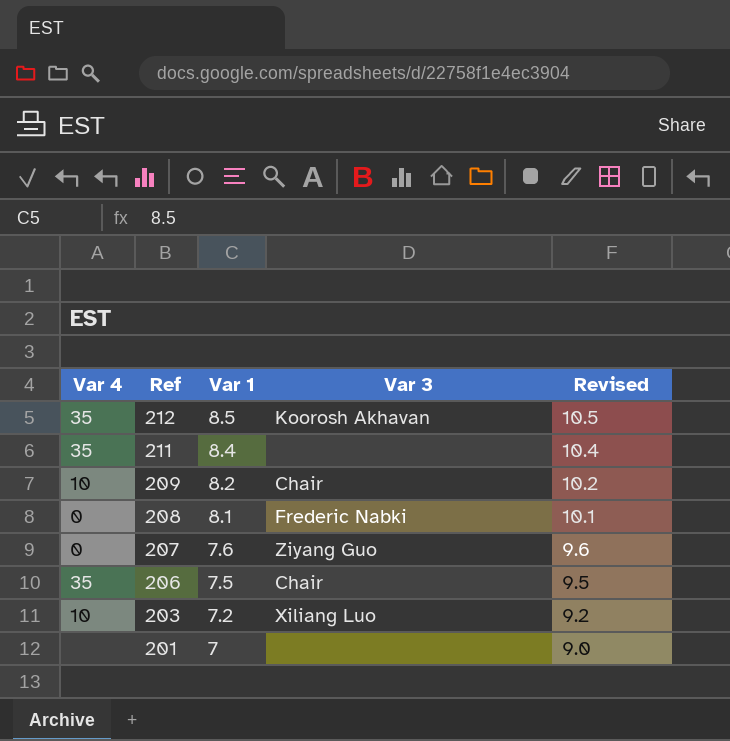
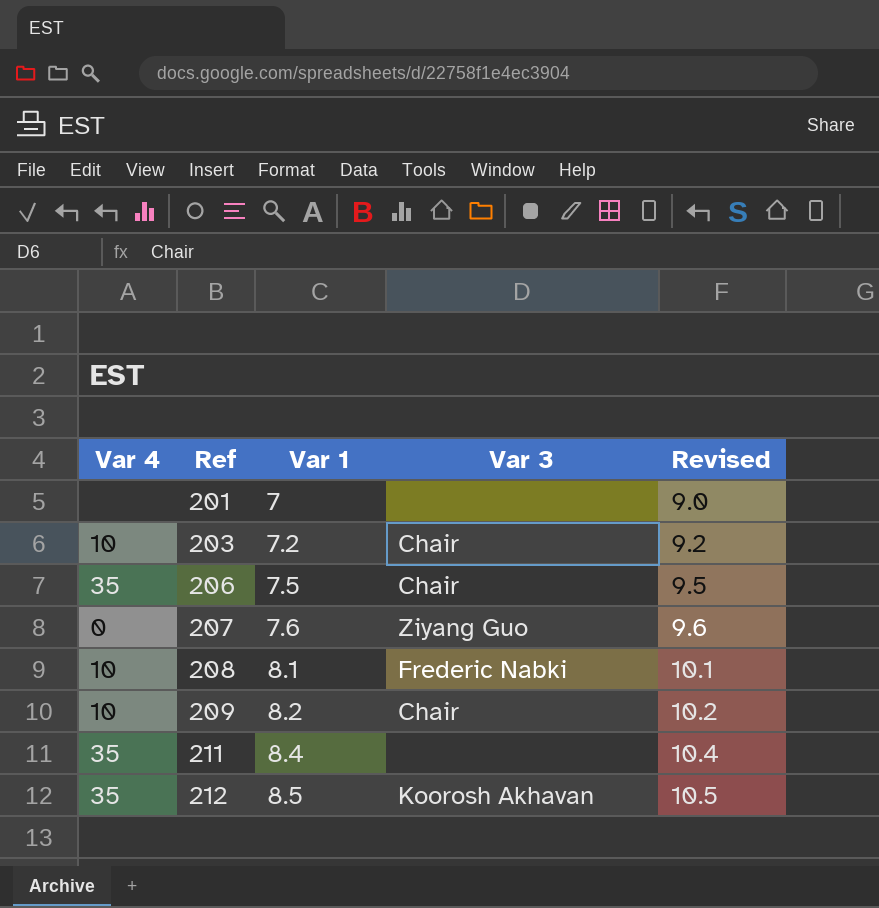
row order: Ref descending -> Ref ascending
203 | Var 3: Xiliang Luo -> Chair
208 | Var 4: 0 -> 10

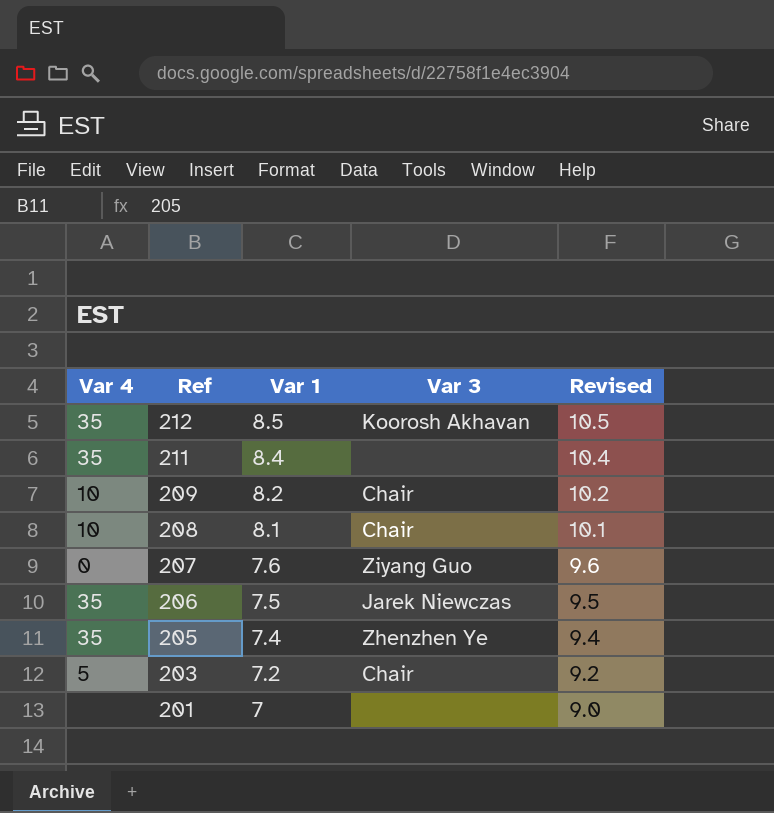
row order: Ref ascending -> Ref descending
208 | Var 3: Frederic Nabki -> Chair
206 | Var 3: Chair -> Jarek Niewczas
row 205: none -> 35 | 7.4 | Zhenzhen Ye | 9.4
203 | Var 4: 10 -> 5

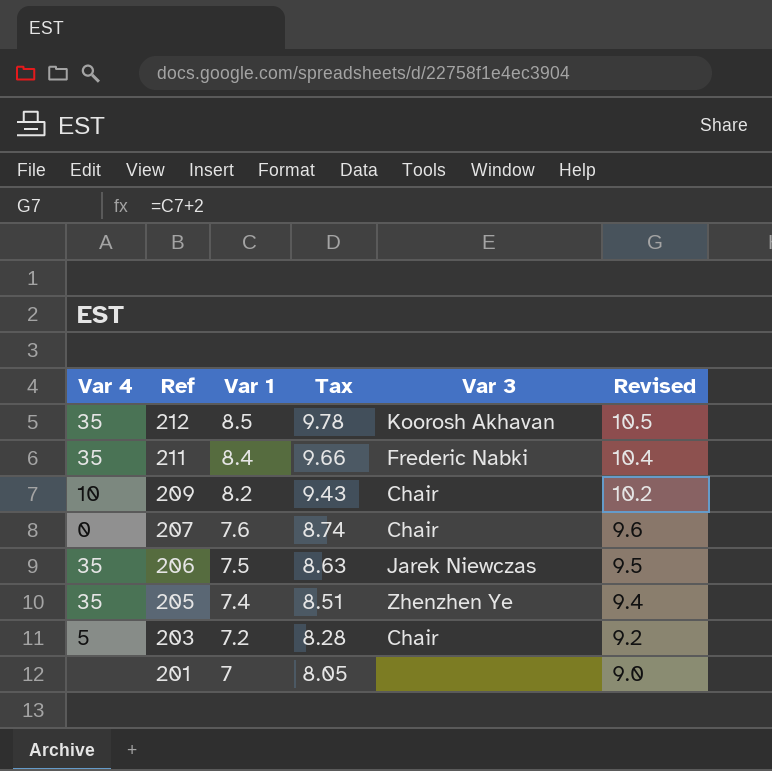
column Tax | formula: none -> [Var 1] * 1.15
row 208: 10 | 8.1 | Chair | 10.1 -> none
211 | Var 3: none -> Frederic Nabki
207 | Var 3: Ziyang Guo -> Chair

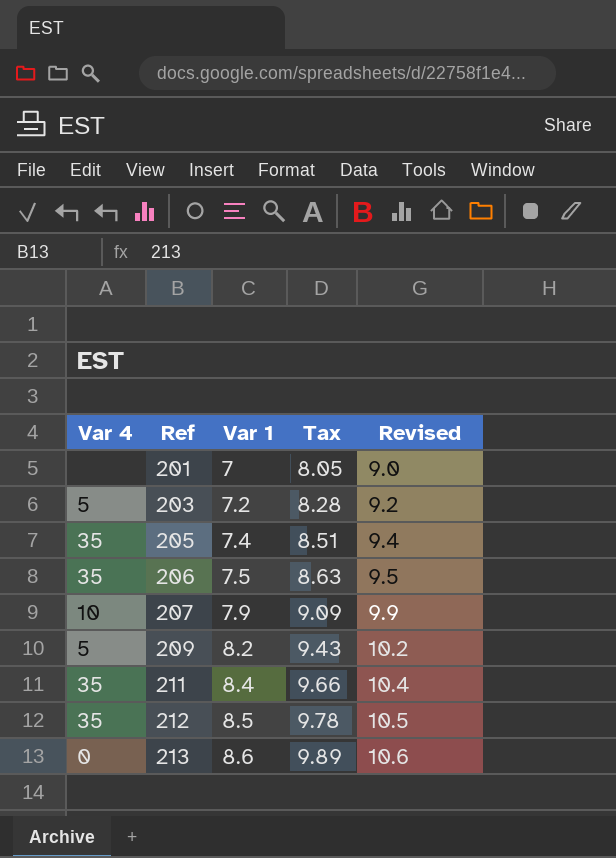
row order: Ref descending -> Ref ascending
column Var 3 | position: 5 -> none
207 | Var 4: 0 -> 10
207 | Var 1: 7.6 -> 7.9
207 | Tax: 8.74 -> 9.09
207 | Revised: 9.6 -> 9.9
209 | Var 4: 10 -> 5
row 213: none -> 0 | 8.6 | 9.89 | 10.6

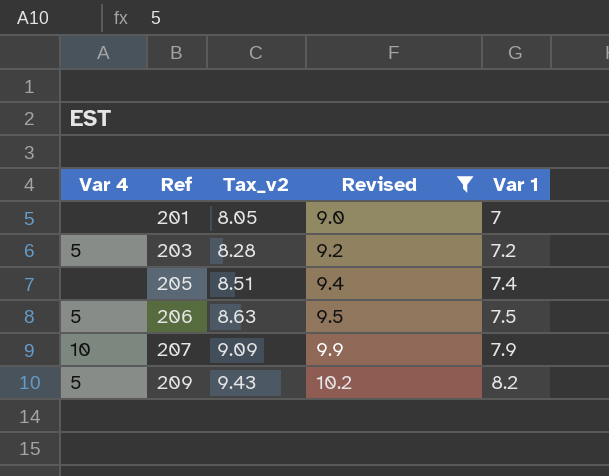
filter: none -> Revised <= 10.2
column name: Tax -> Tax_v2
column Var 1 | position: 3 -> 5
205 | Var 4: 35 -> none
206 | Var 4: 35 -> 5

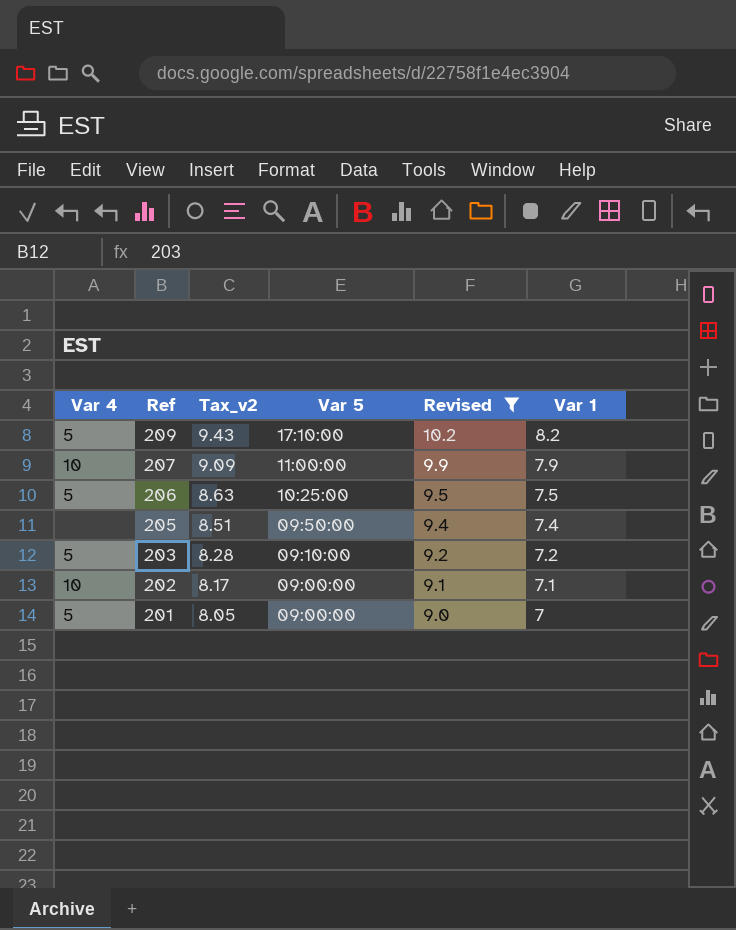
row order: Ref ascending -> Ref descending
column Var 5 | position: none -> 4
row 202: none -> 10 | 8.17 | 09:00:00 | 9.1 | 7.1
201 | Var 4: none -> 5

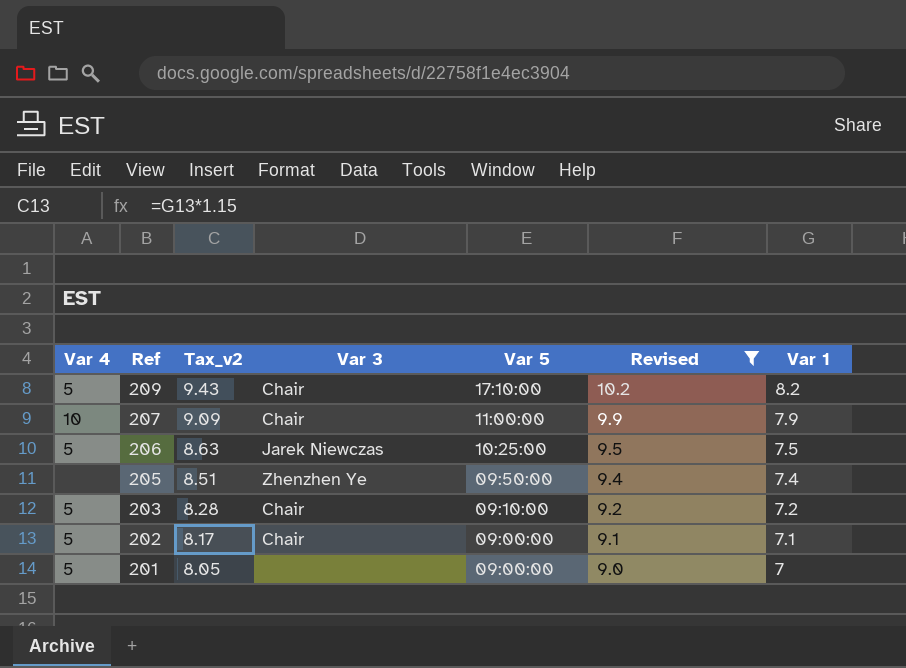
column Var 3 | position: none -> 4
202 | Var 4: 10 -> 5

